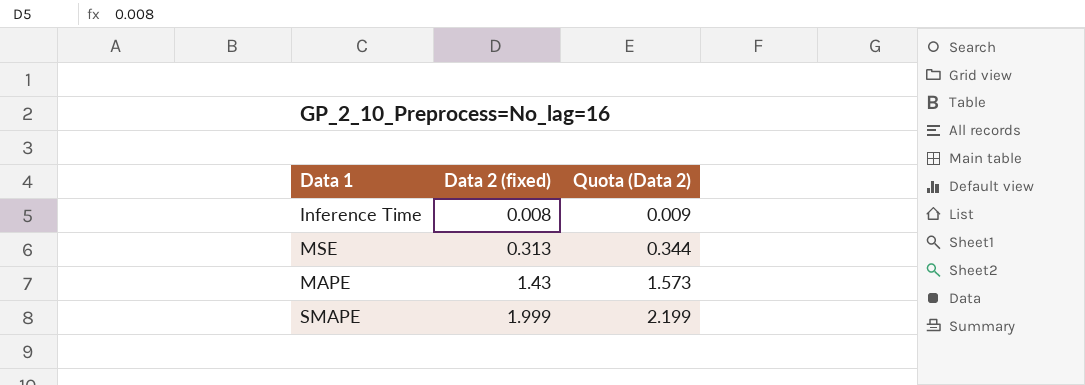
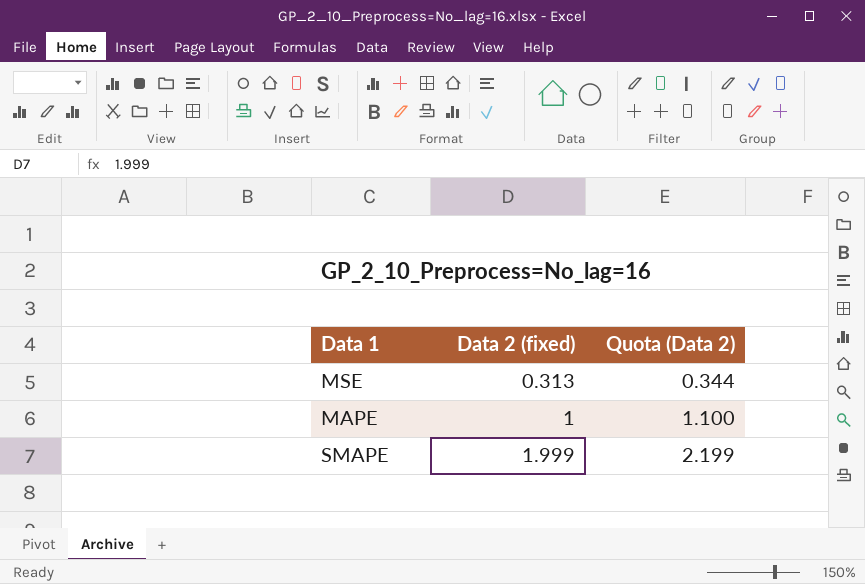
row Inference Time: 0.008 | 0.009 -> none
MAPE | Data 2 (fixed): 1.43 -> 1
MAPE | Quota (Data 2): 1.573 -> 1.100

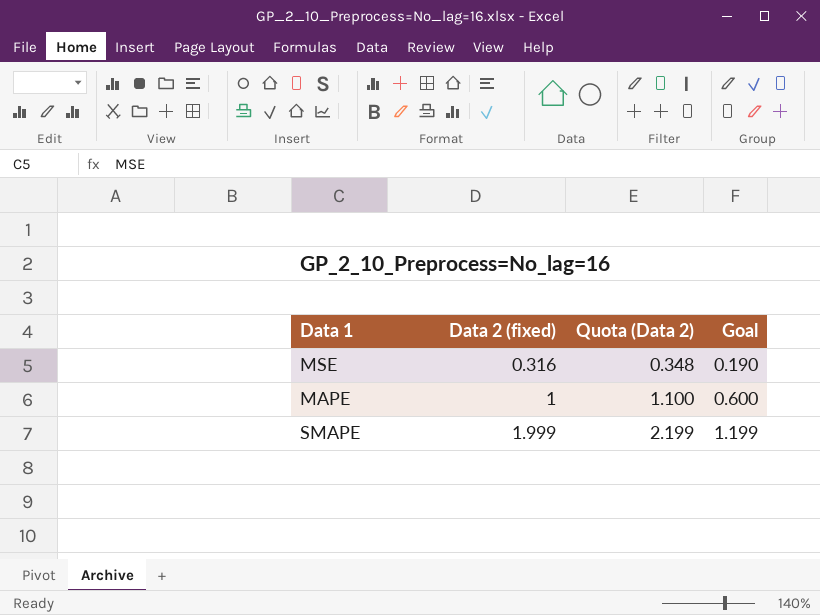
column Goal | formula: none -> [Data 2 (fixed)] * 0.6
MSE | Data 2 (fixed): 0.313 -> 0.316
MSE | Quota (Data 2): 0.344 -> 0.348

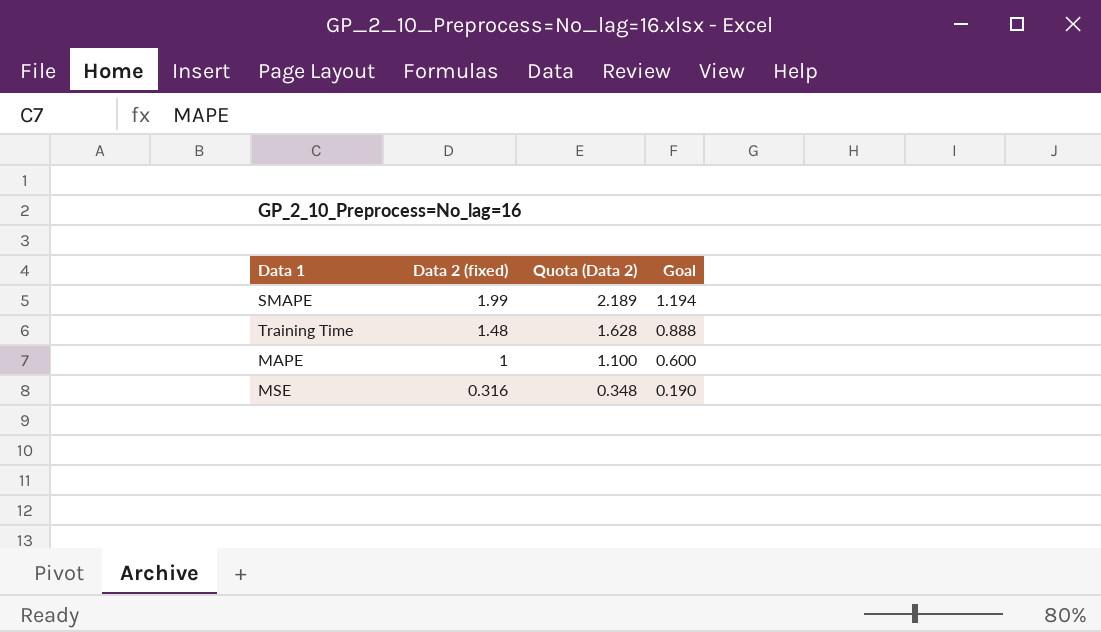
row order: Data 2 (fixed) ascending -> Data 2 (fixed) descending
SMAPE | Data 2 (fixed): 1.999 -> 1.99
SMAPE | Quota (Data 2): 2.199 -> 2.189
SMAPE | Goal: 1.199 -> 1.194
row Training Time: none -> 1.48 | 1.628 | 0.888

